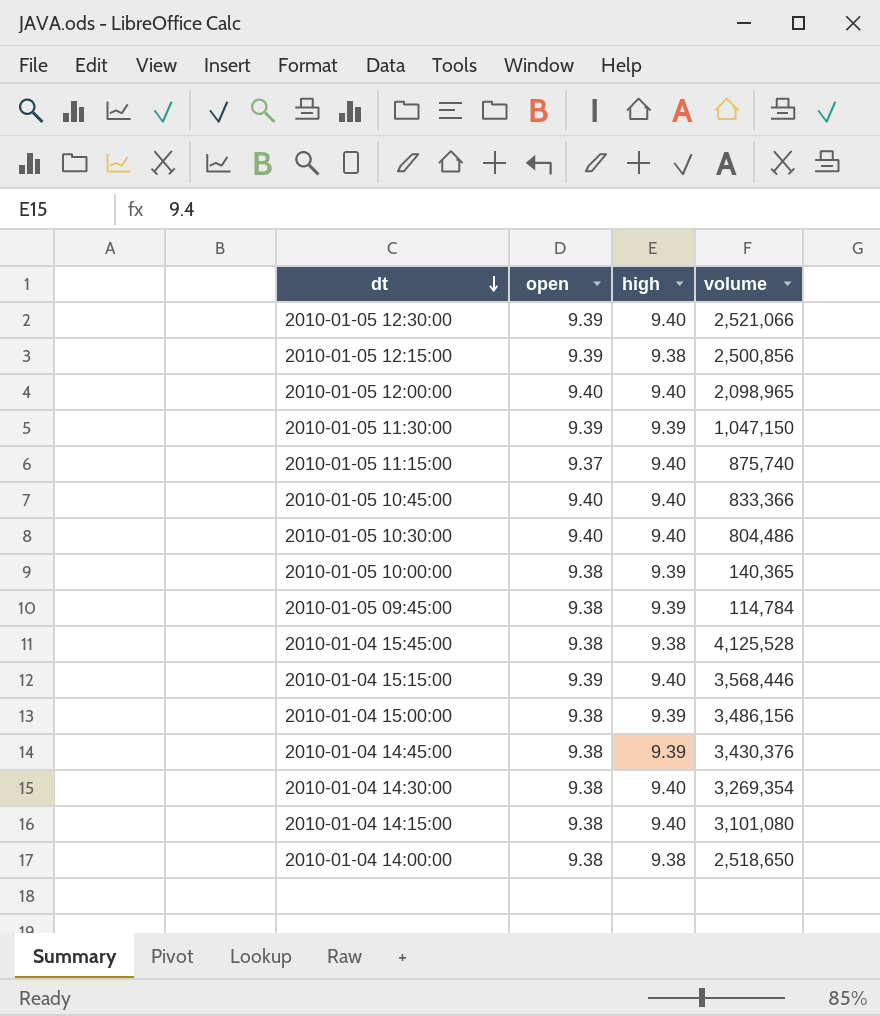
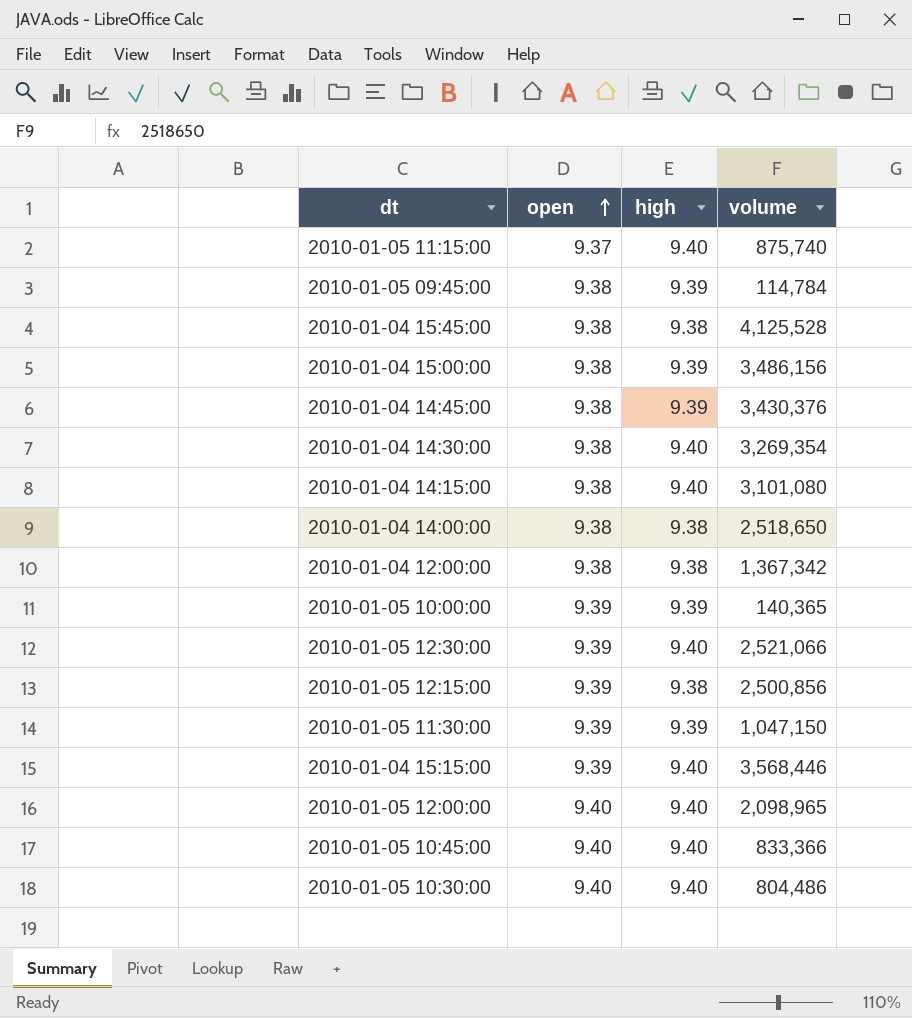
row order: dt descending -> open ascending
row 2010-01-04 12:00:00: none -> 9.38 | 9.38 | 1,367,342
2010-01-05 10:00:00 | open: 9.38 -> 9.39

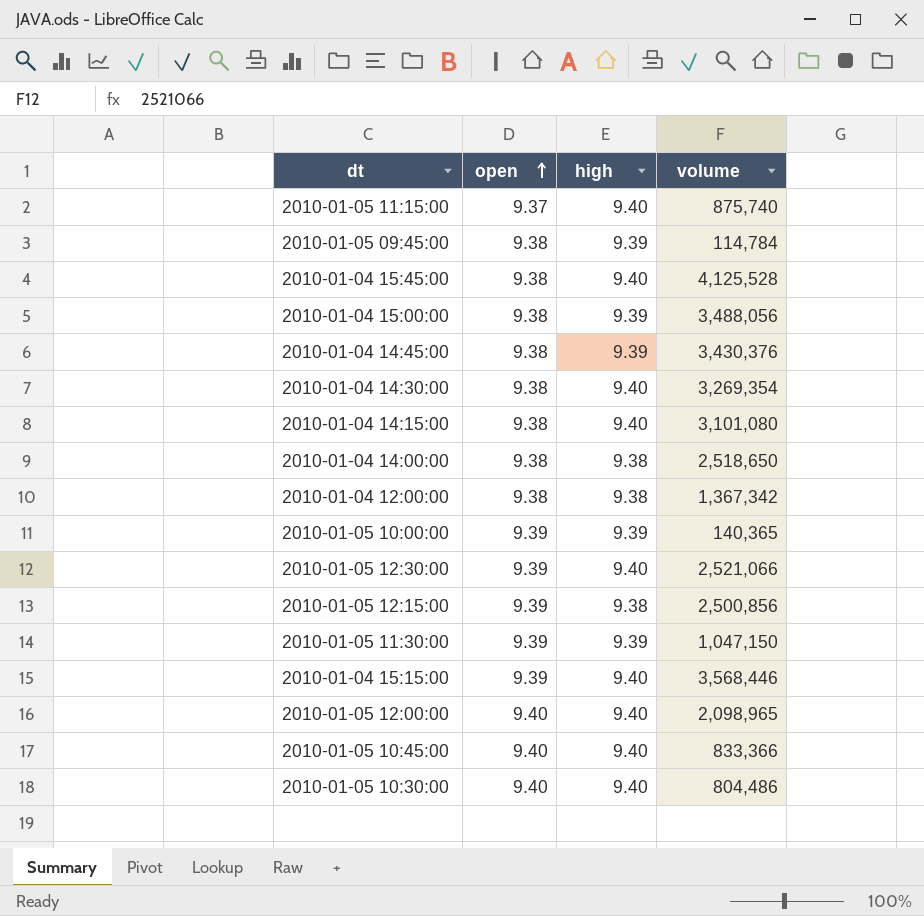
2010-01-04 15:45:00 | high: 9.38 -> 9.40
2010-01-04 15:00:00 | volume: 3,486,156 -> 3,488,056

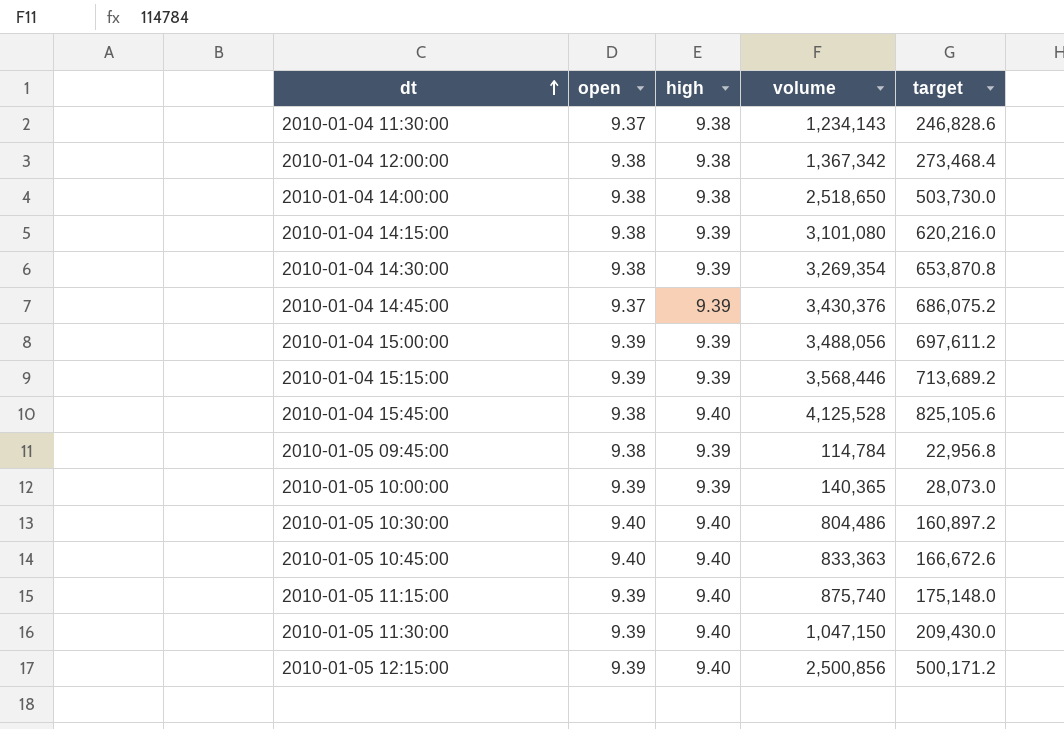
row order: open ascending -> dt ascending
column target | formula: none -> [volume] * 0.2
row 2010-01-05 12:30:00: 9.39 | 9.40 | 2,521,066 -> none
row 2010-01-05 12:00:00: 9.40 | 9.40 | 2,098,965 -> none
row 2010-01-04 11:30:00: none -> 9.37 | 9.38 | 1,234,143 | 246,828.6
2010-01-04 14:15:00 | high: 9.40 -> 9.39
2010-01-04 14:30:00 | high: 9.40 -> 9.39
2010-01-04 14:45:00 | open: 9.38 -> 9.37
2010-01-04 15:00:00 | open: 9.38 -> 9.39
2010-01-04 15:15:00 | high: 9.40 -> 9.39
2010-01-05 10:45:00 | volume: 833,366 -> 833,363
2010-01-05 11:15:00 | open: 9.37 -> 9.39
2010-01-05 11:30:00 | high: 9.39 -> 9.40
2010-01-05 12:15:00 | high: 9.38 -> 9.40

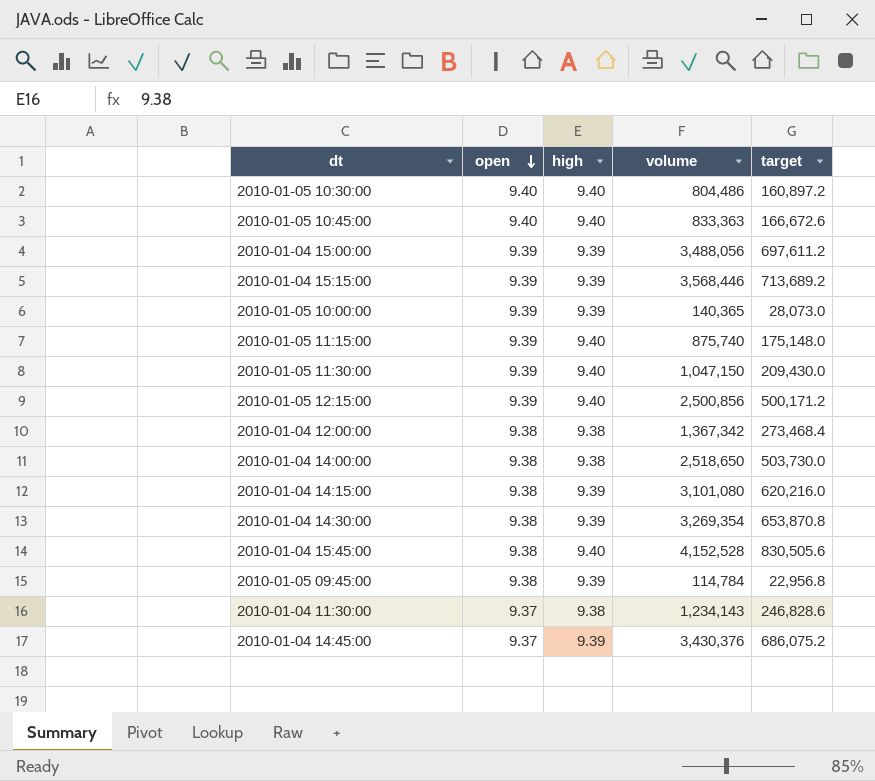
row order: dt ascending -> open descending
2010-01-04 15:45:00 | volume: 4,125,528 -> 4,152,528
2010-01-04 15:45:00 | target: 825,105.6 -> 830,505.6

